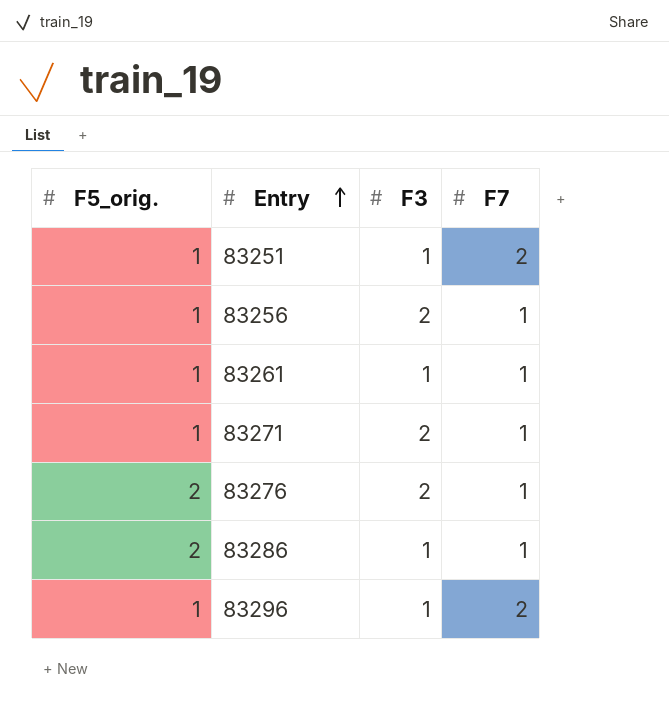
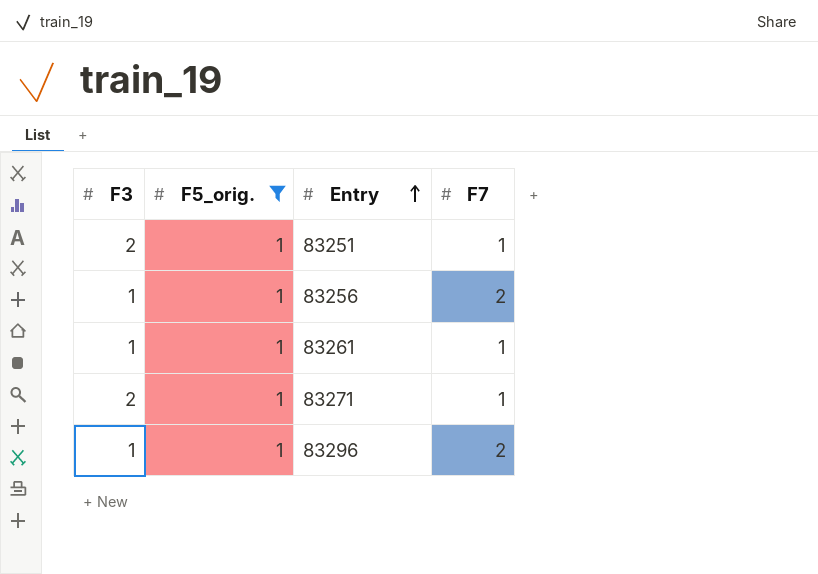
filter: none -> F5_orig. = 1
column F3 | position: 3 -> 1
83251 | F3: 1 -> 2
83251 | F7: 2 -> 1
83256 | F3: 2 -> 1
83256 | F7: 1 -> 2

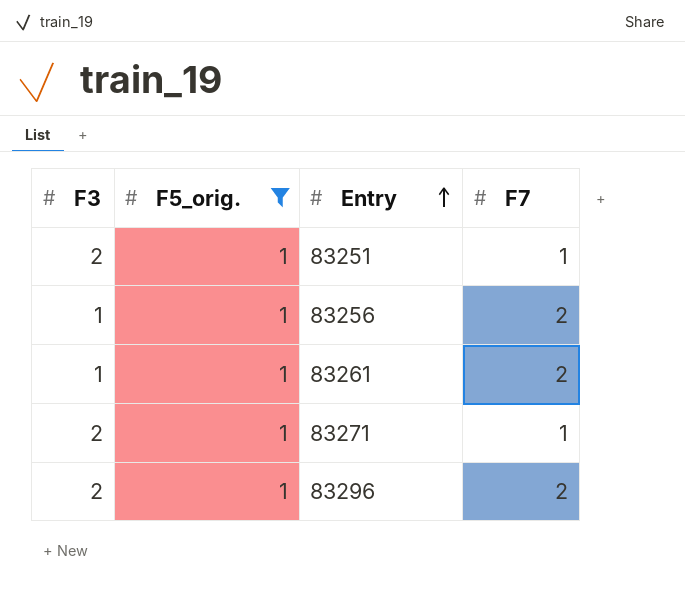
83261 | F7: 1 -> 2
83296 | F3: 1 -> 2

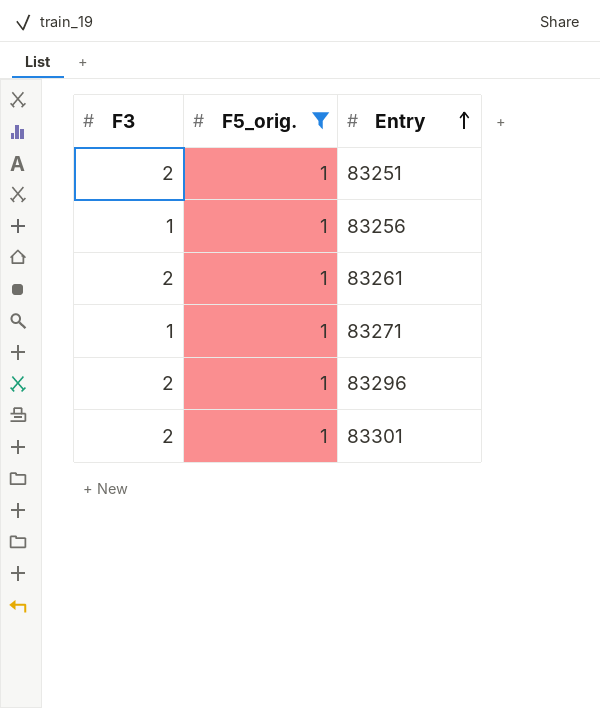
column F7 | position: 4 -> none
83261 | F3: 1 -> 2
83271 | F3: 2 -> 1
row 83301: none -> 2 | 1

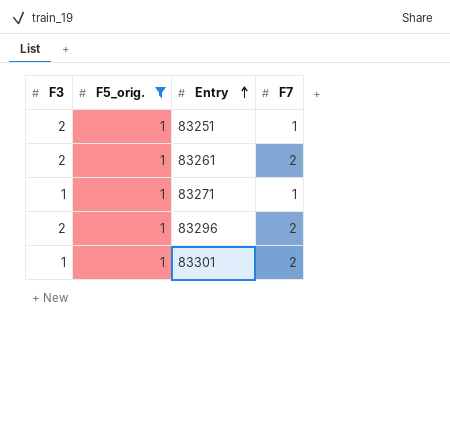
column F7 | position: none -> 4
row 83256: 1 | 1 -> none
83301 | F3: 2 -> 1

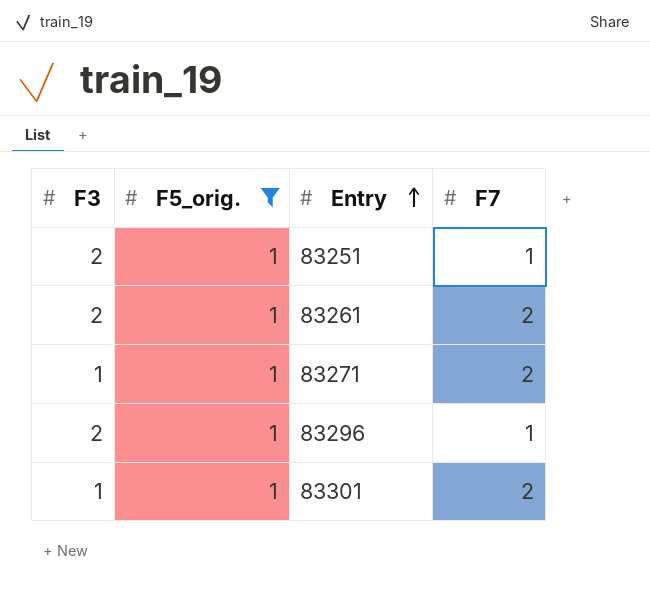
83271 | F7: 1 -> 2
83296 | F7: 2 -> 1

